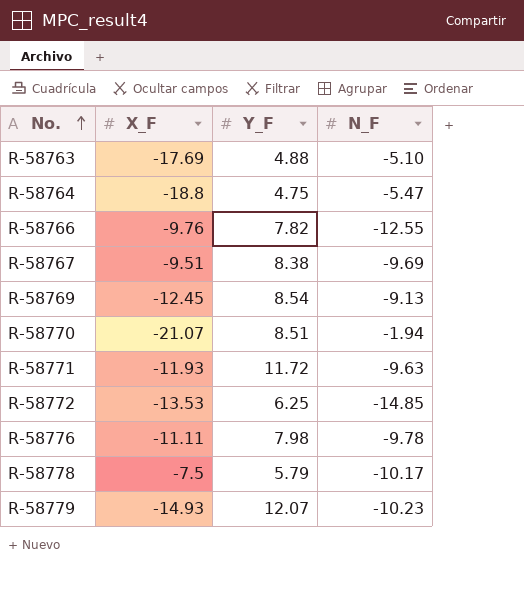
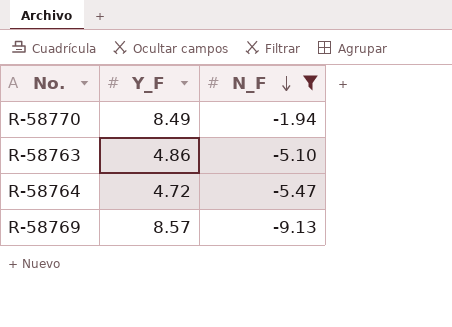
filter: none -> N_F >= -9.13
row order: No. ascending -> N_F descending
column X_F | position: 2 -> none
R-58770 | Y_F: 8.51 -> 8.49
R-58763 | Y_F: 4.88 -> 4.86
R-58764 | Y_F: 4.75 -> 4.72
R-58769 | Y_F: 8.54 -> 8.57

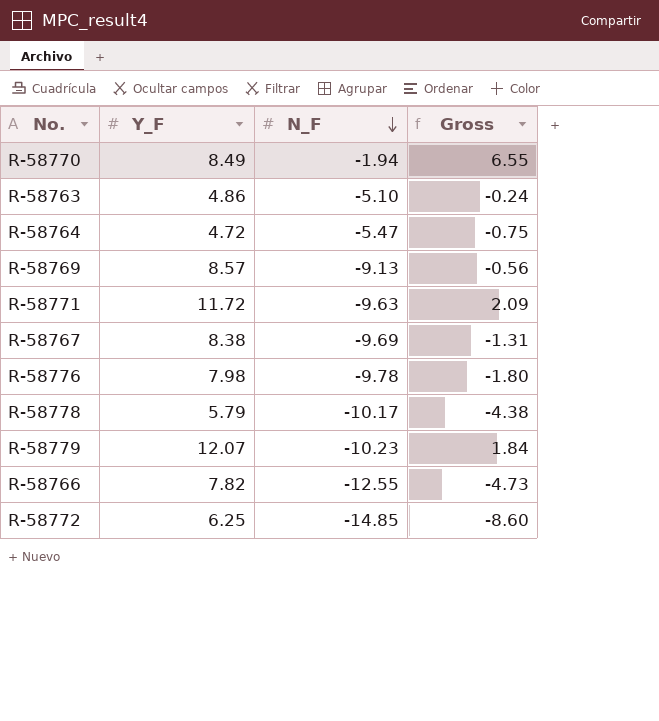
filter: N_F >= -9.13 -> none
column Gross | formula: none -> [Y_F] + [N_F]

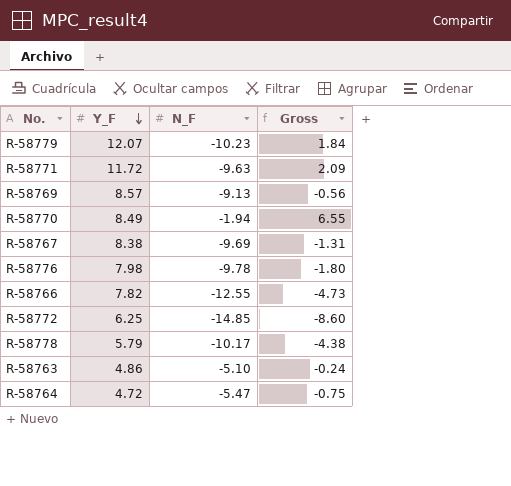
row order: N_F descending -> Y_F descending

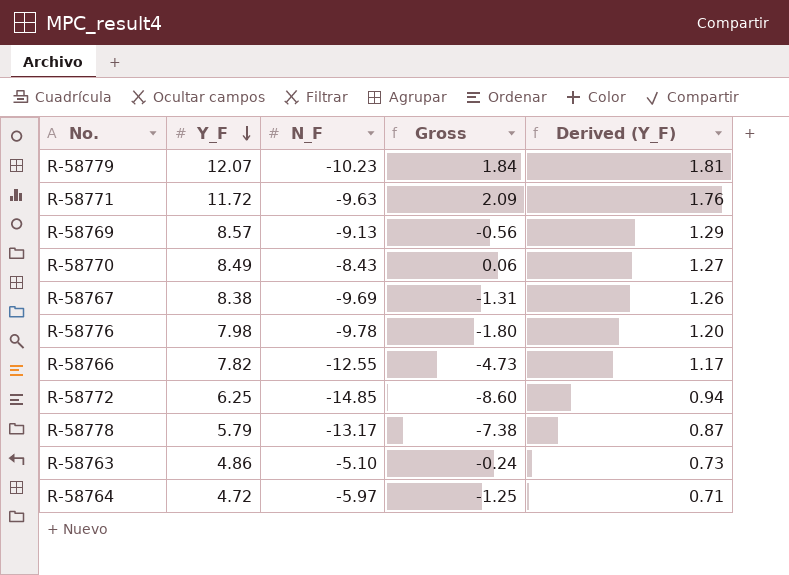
column Derived (Y_F) | formula: none -> [Y_F] * 0.15
R-58770 | N_F: -1.94 -> -8.43
R-58770 | Gross: 6.55 -> 0.06
R-58778 | N_F: -10.17 -> -13.17
R-58778 | Gross: -4.38 -> -7.38
R-58764 | N_F: -5.47 -> -5.97
R-58764 | Gross: -0.75 -> -1.25

